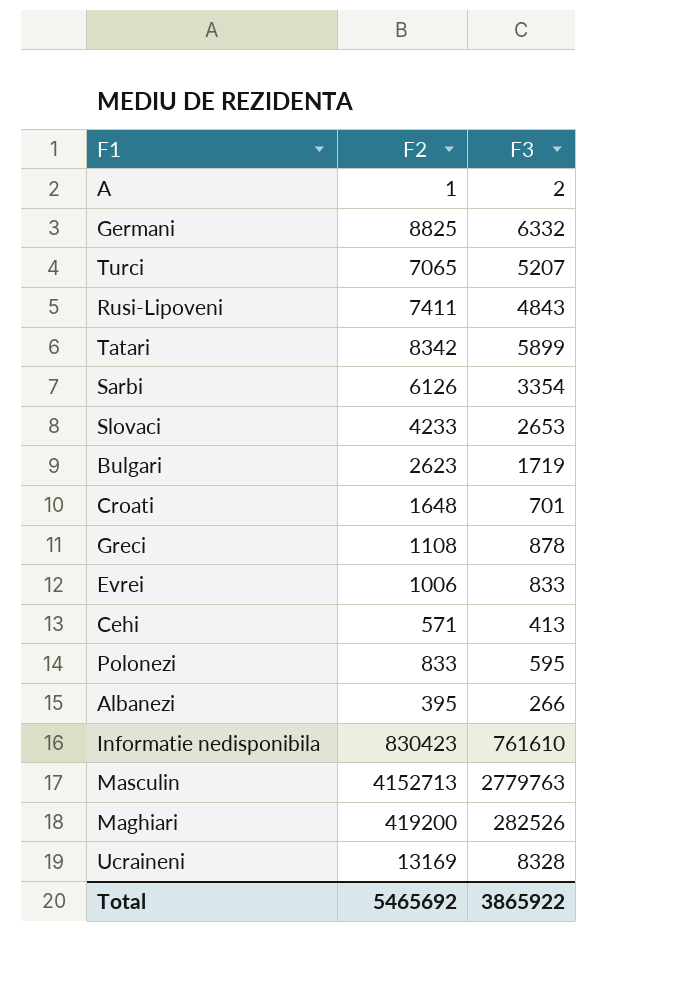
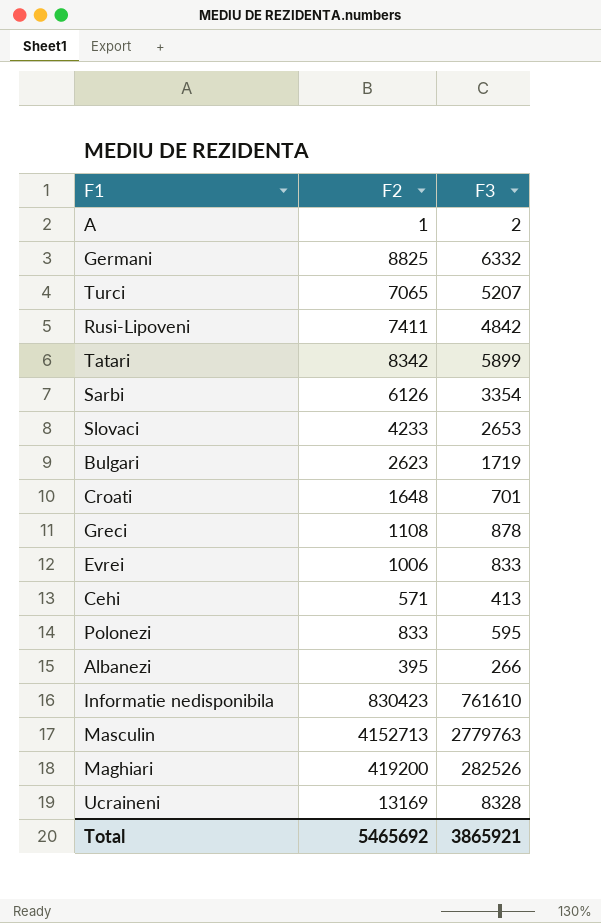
Rusi-Lipoveni | F3: 4843 -> 4842
Total | F3: 3865922 -> 3865921

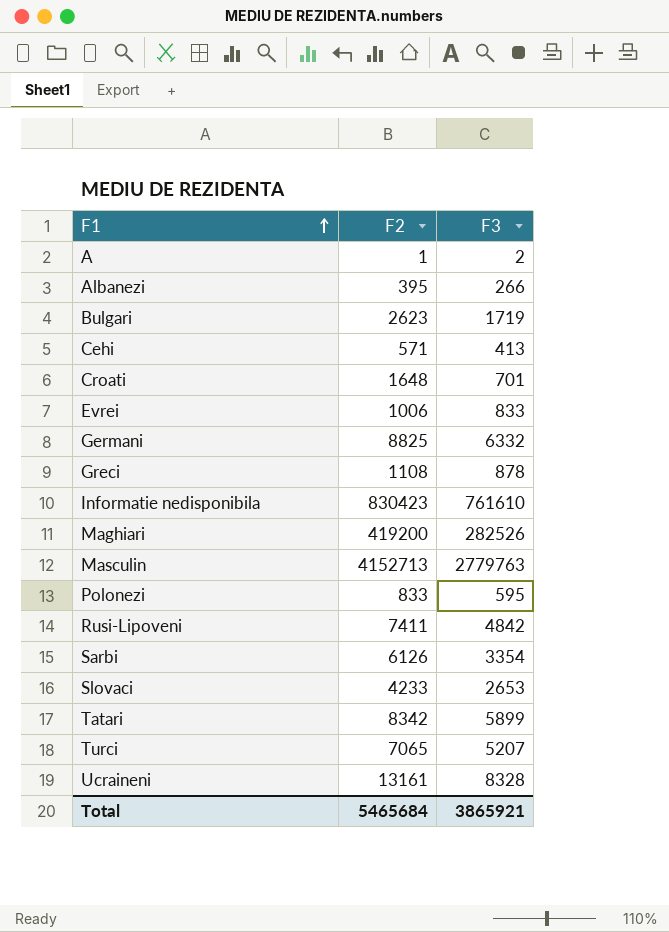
row order: none -> F1 ascending
Ucraineni | F2: 13169 -> 13161
Total | F2: 5465692 -> 5465684

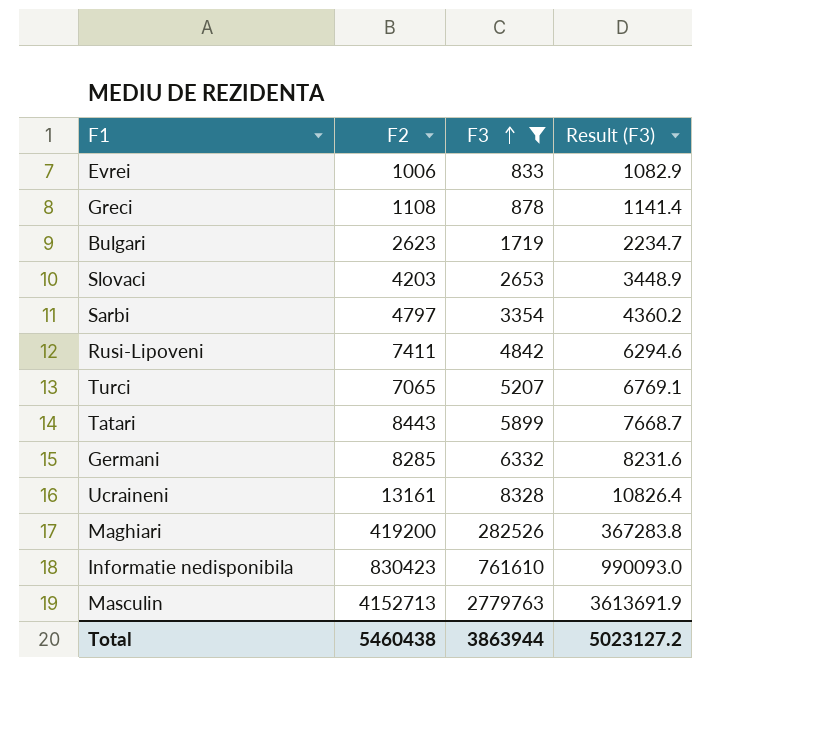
filter: none -> F3 >= 833
row order: F1 ascending -> F3 ascending
column Result (F3) | formula: none -> [F3] * 1.3
Slovaci | F2: 4233 -> 4203
Sarbi | F2: 6126 -> 4797
Tatari | F2: 8342 -> 8443
Germani | F2: 8825 -> 8285
Total | F2: 5465684 -> 5460438
Total | F3: 3865921 -> 3863944

